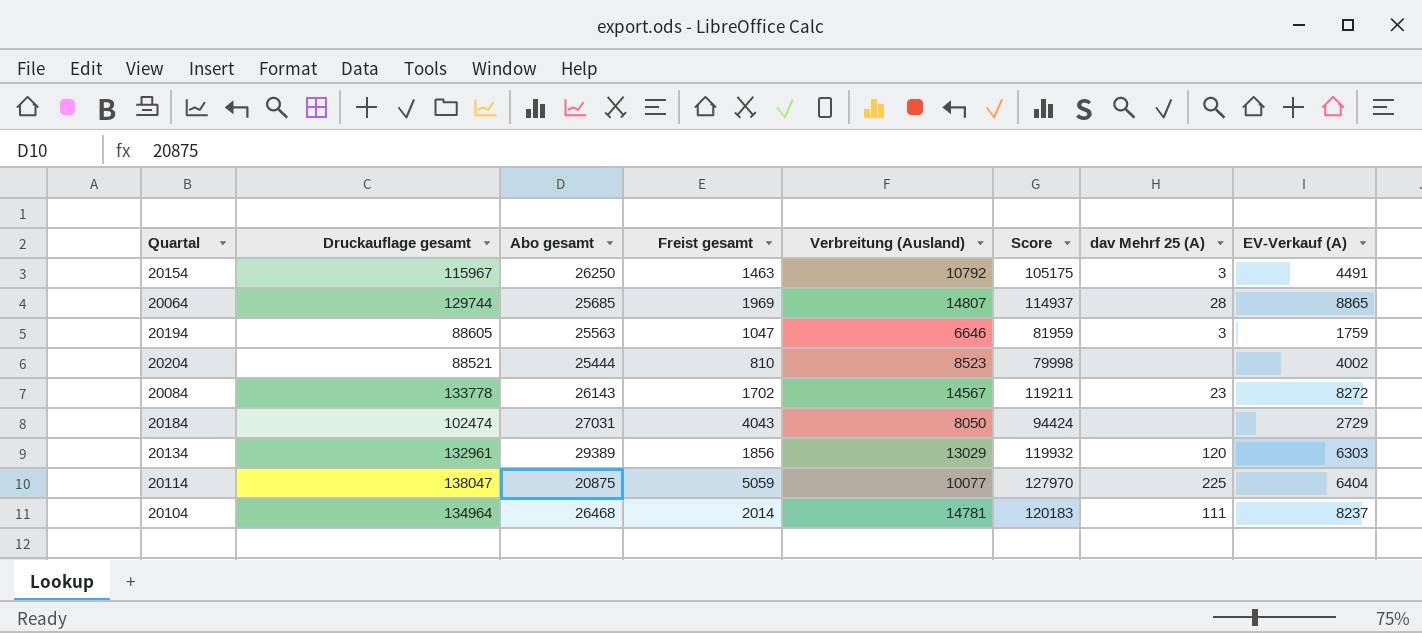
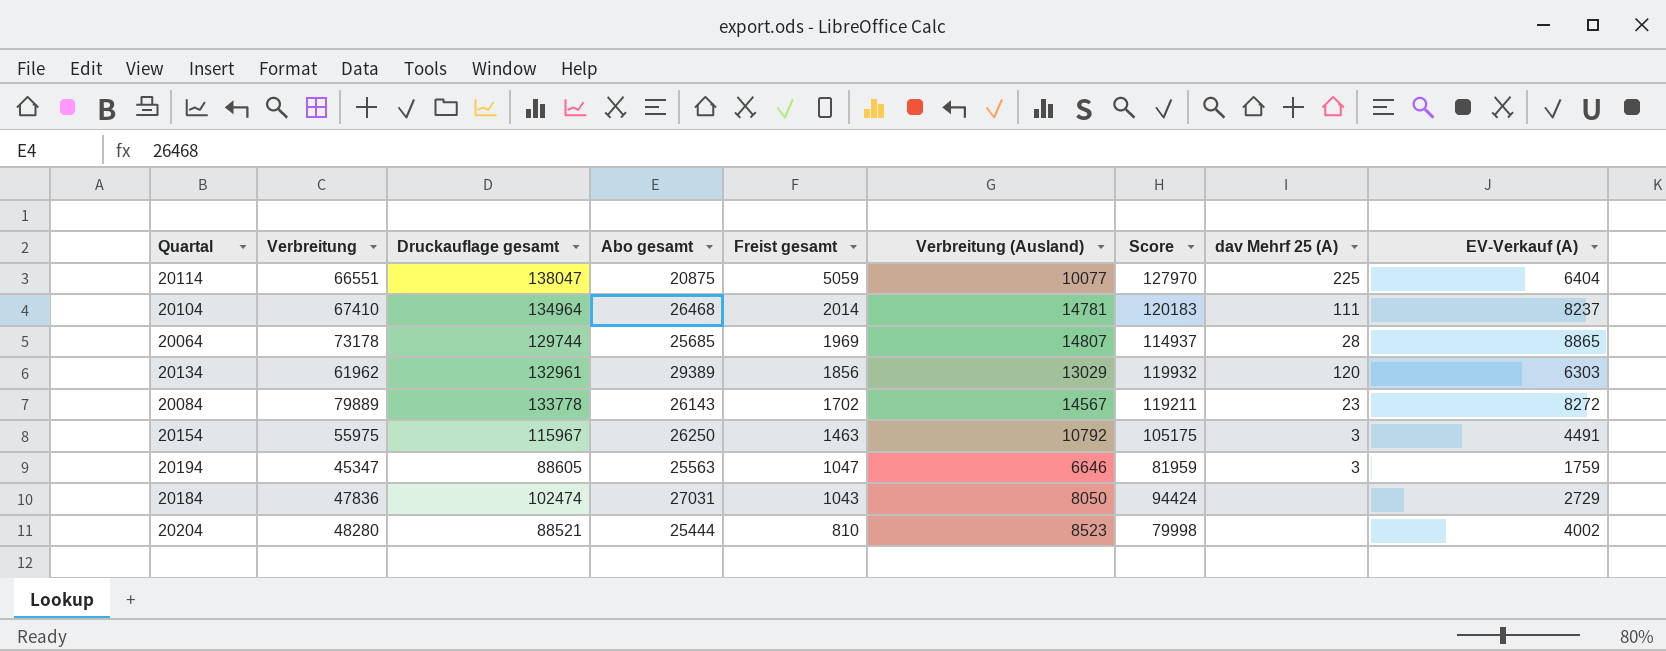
row order: none -> Freist gesamt descending
column Verbreitung | position: none -> 2
20184 | Freist gesamt: 4043 -> 1043

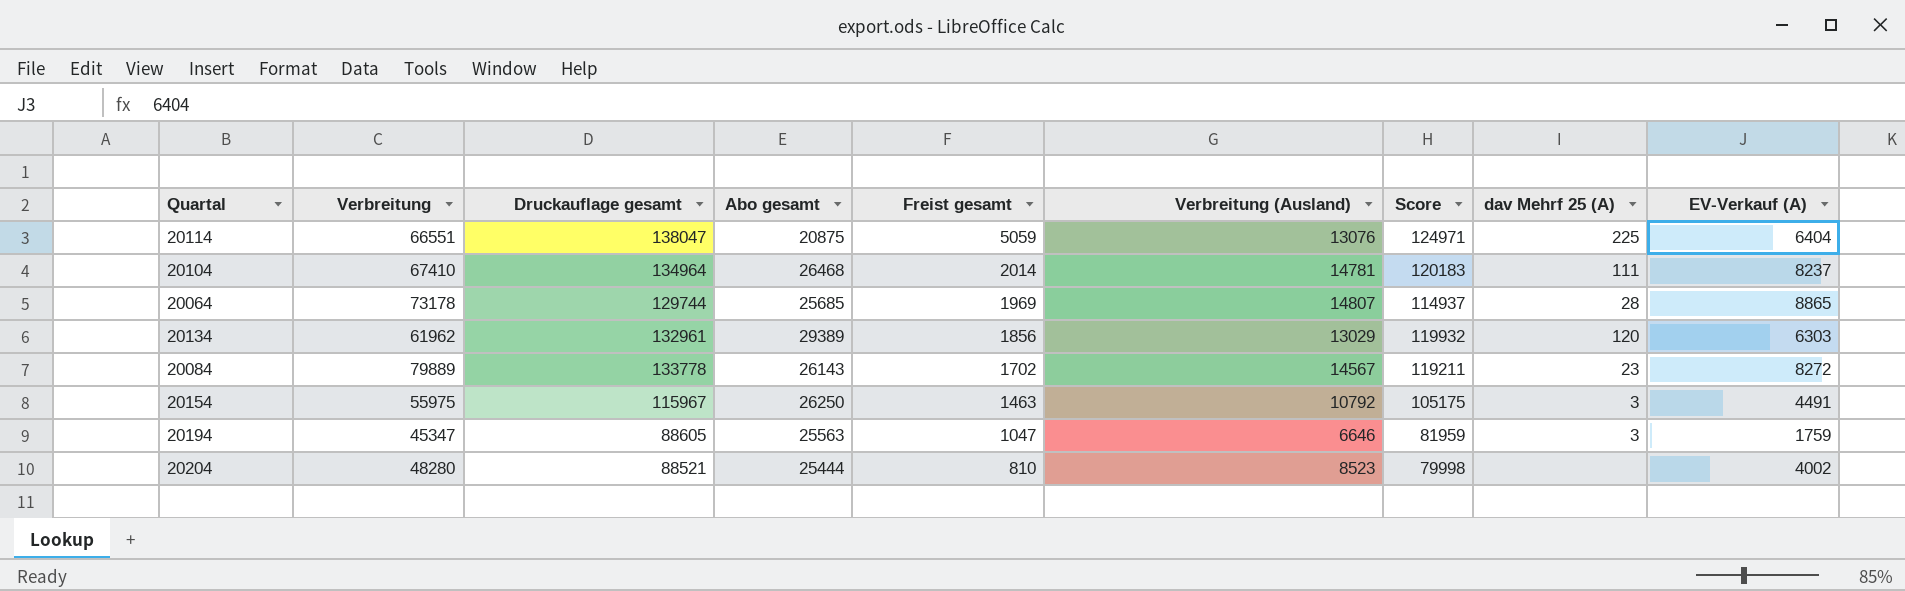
row 20184: 47836 | 102474 | 27031 | 1043 | 8050 | 94424 | none | 2729 -> none
20114 | Verbreitung (Ausland): 10077 -> 13076
20114 | Score: 127970 -> 124971

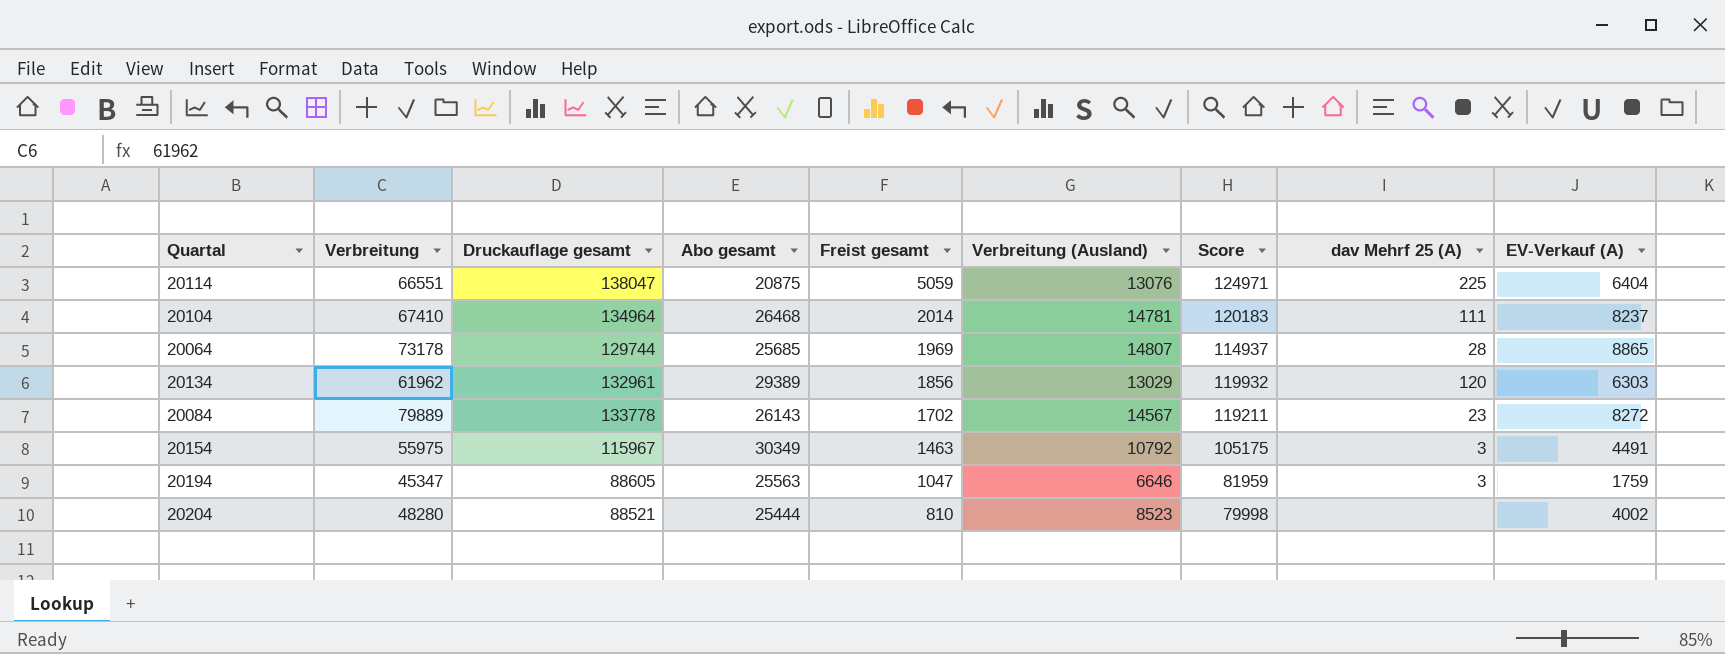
20154 | Abo gesamt: 26250 -> 30349

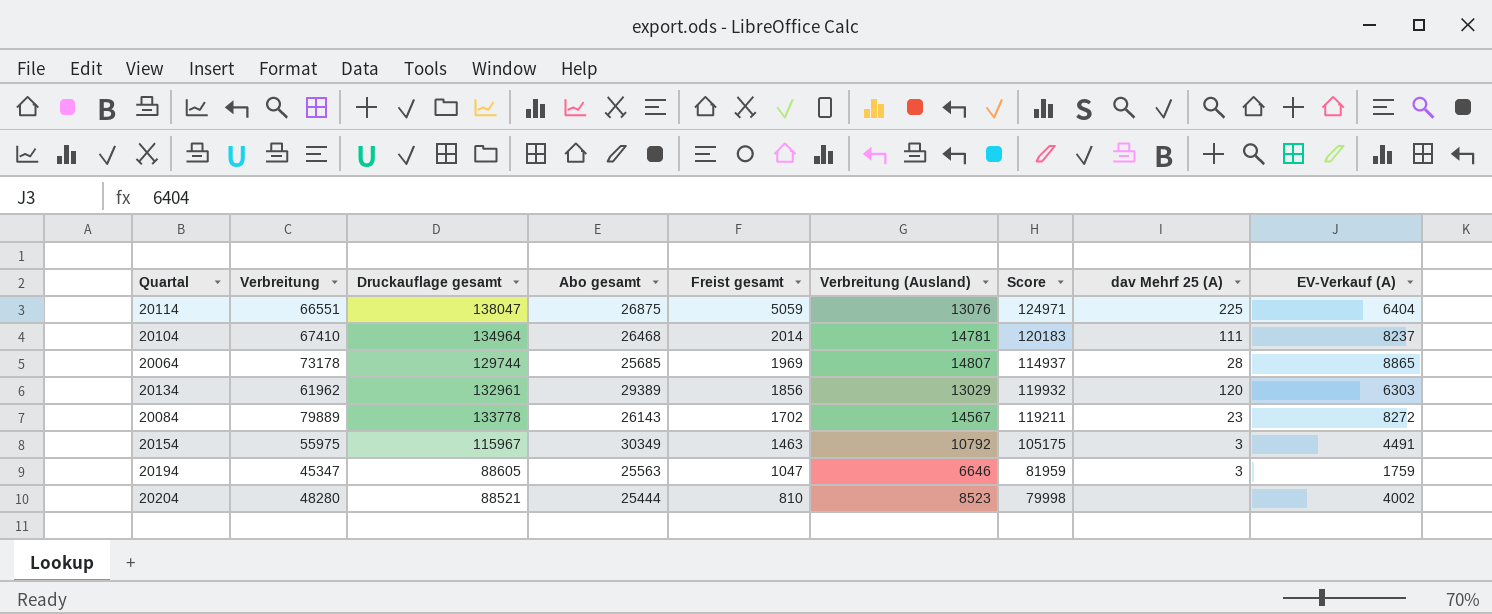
20114 | Abo gesamt: 20875 -> 26875

